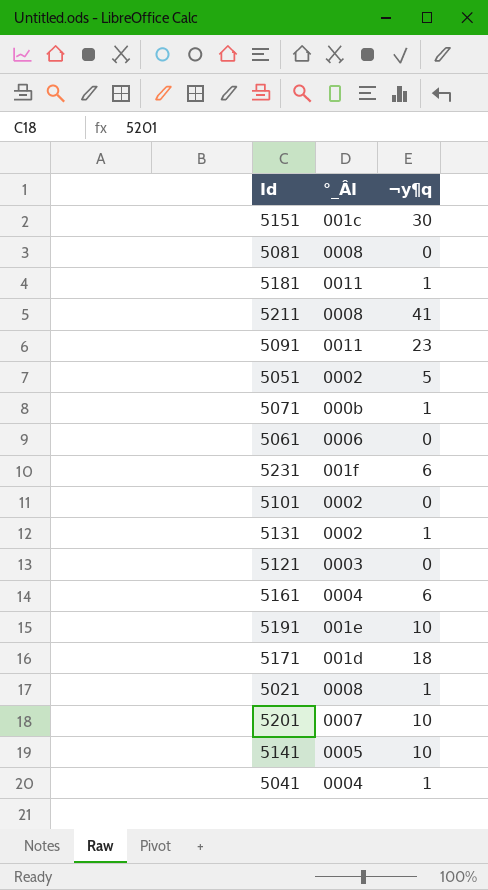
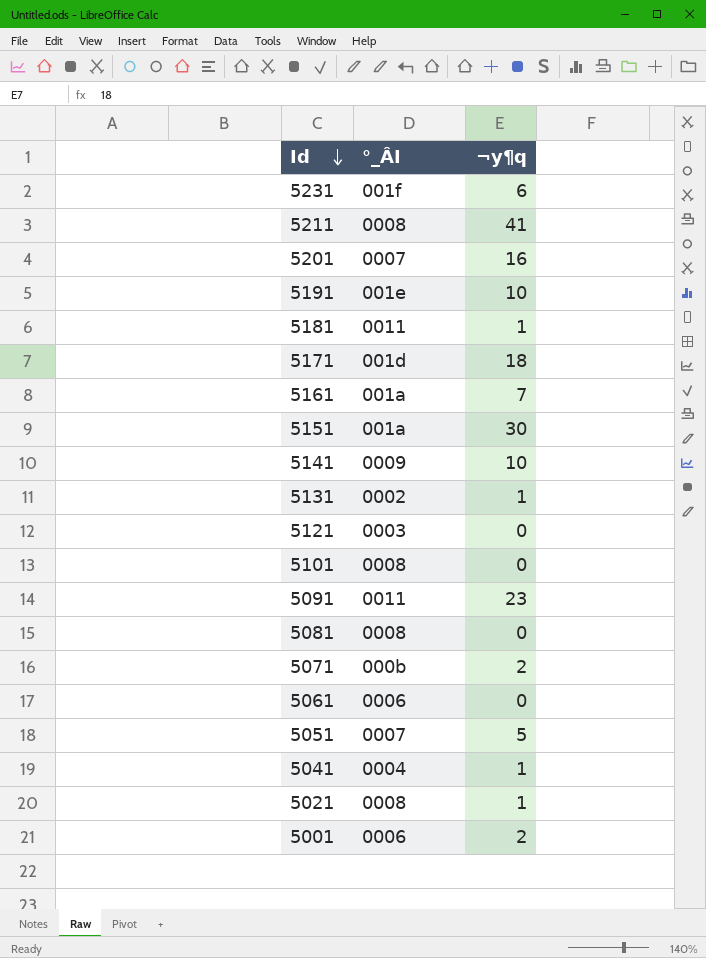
row order: none -> Id descending
5201 | ¬y¶q: 10 -> 16
5161 | °_ÂI: 0004 -> 001a
5161 | ¬y¶q: 6 -> 7
5151 | °_ÂI: 001c -> 001a
5141 | °_ÂI: 0005 -> 0009
5101 | °_ÂI: 0002 -> 0008
5071 | ¬y¶q: 1 -> 2
5051 | °_ÂI: 0002 -> 0007
row 5001: none -> 0006 | 2

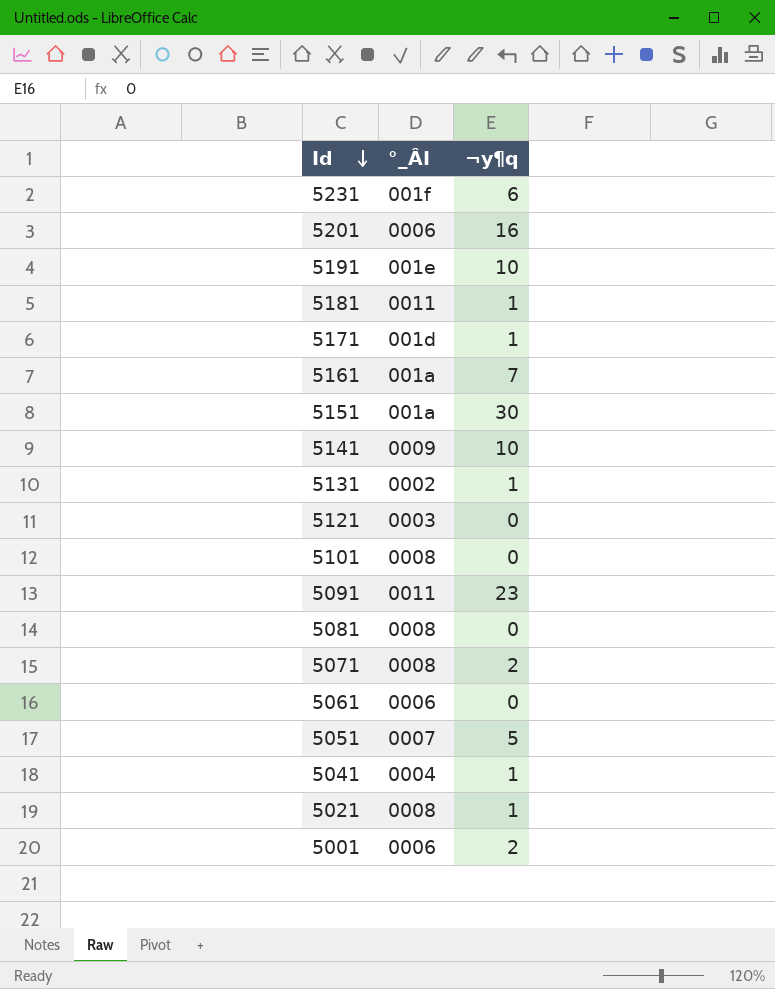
row 5211: 0008 | 41 -> none
5201 | °_ÂI: 0007 -> 0006
5171 | ¬y¶q: 18 -> 1
5071 | °_ÂI: 000b -> 0008

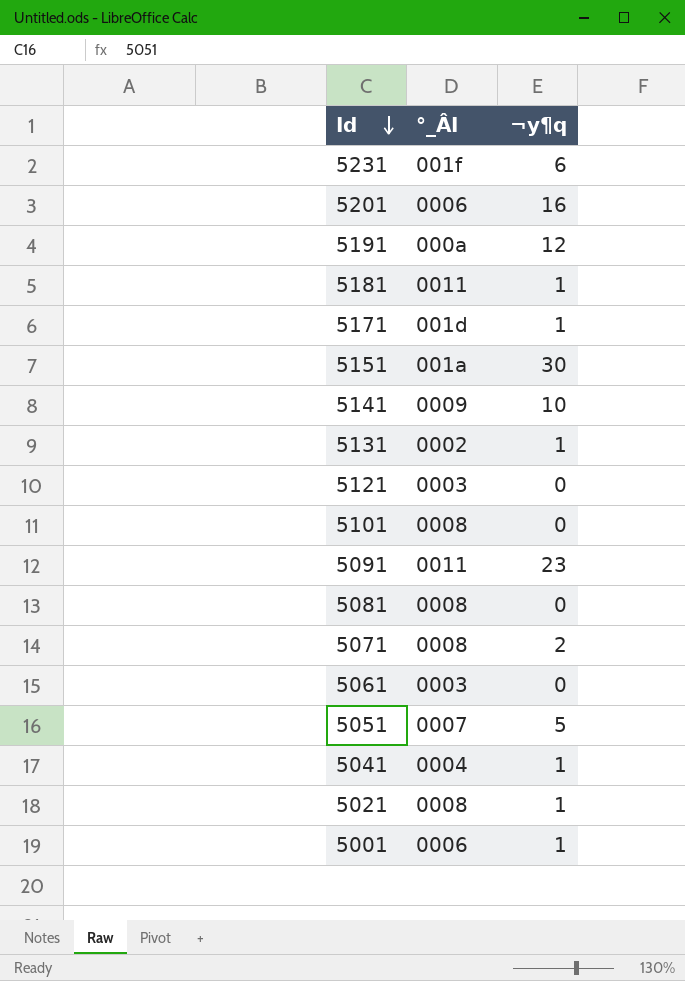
row 5161: 001a | 7 -> none
5191 | °_ÂI: 001e -> 000a
5191 | ¬y¶q: 10 -> 12
5061 | °_ÂI: 0006 -> 0003
5001 | ¬y¶q: 2 -> 1

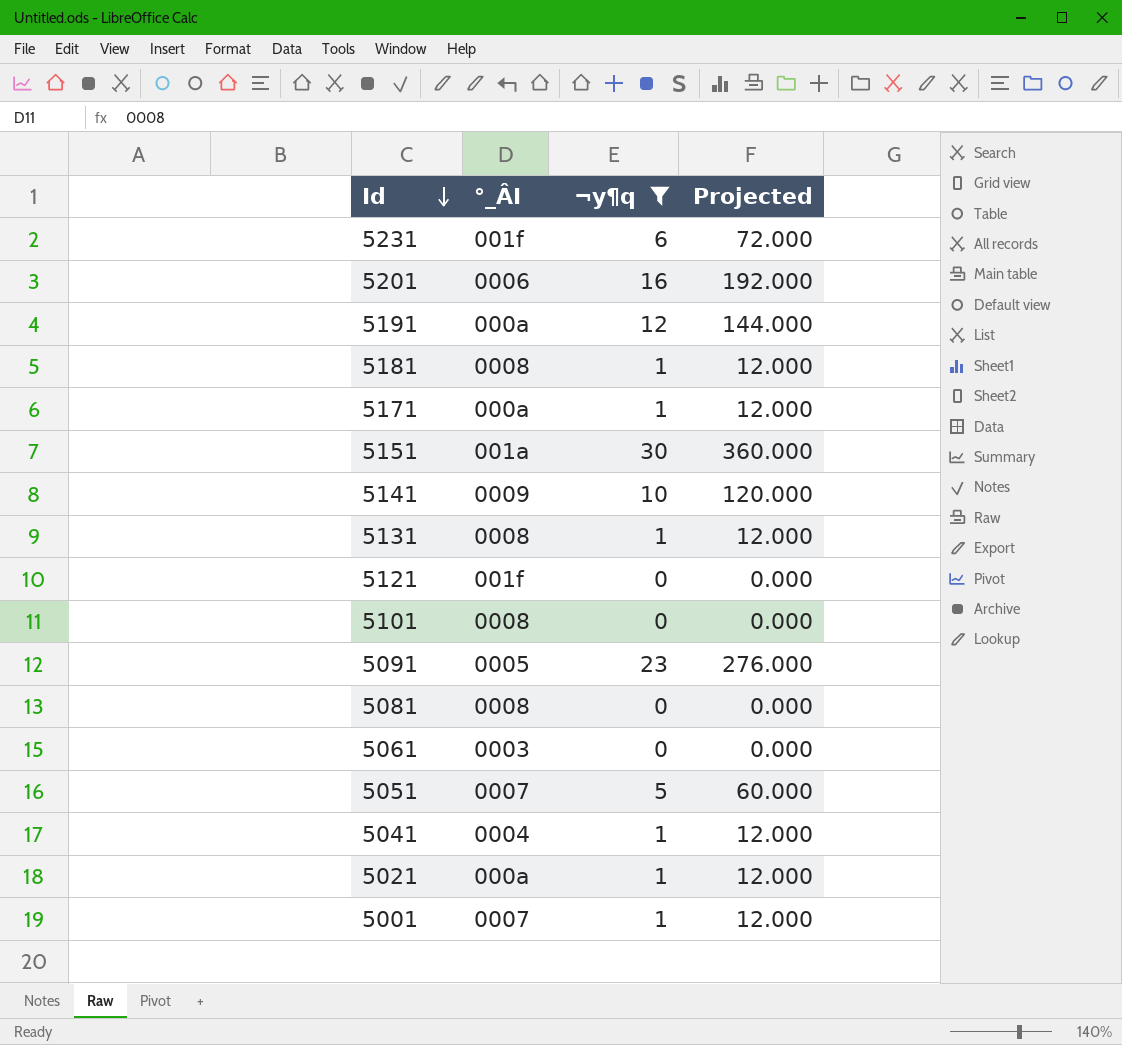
filter: none -> ¬y¶q != 2
column Projected | formula: none -> [¬y¶q] * 12
5181 | °_ÂI: 0011 -> 0008
5171 | °_ÂI: 001d -> 000a
5131 | °_ÂI: 0002 -> 0008
5121 | °_ÂI: 0003 -> 001f
5091 | °_ÂI: 0011 -> 0005
5021 | °_ÂI: 0008 -> 000a
5001 | °_ÂI: 0006 -> 0007

